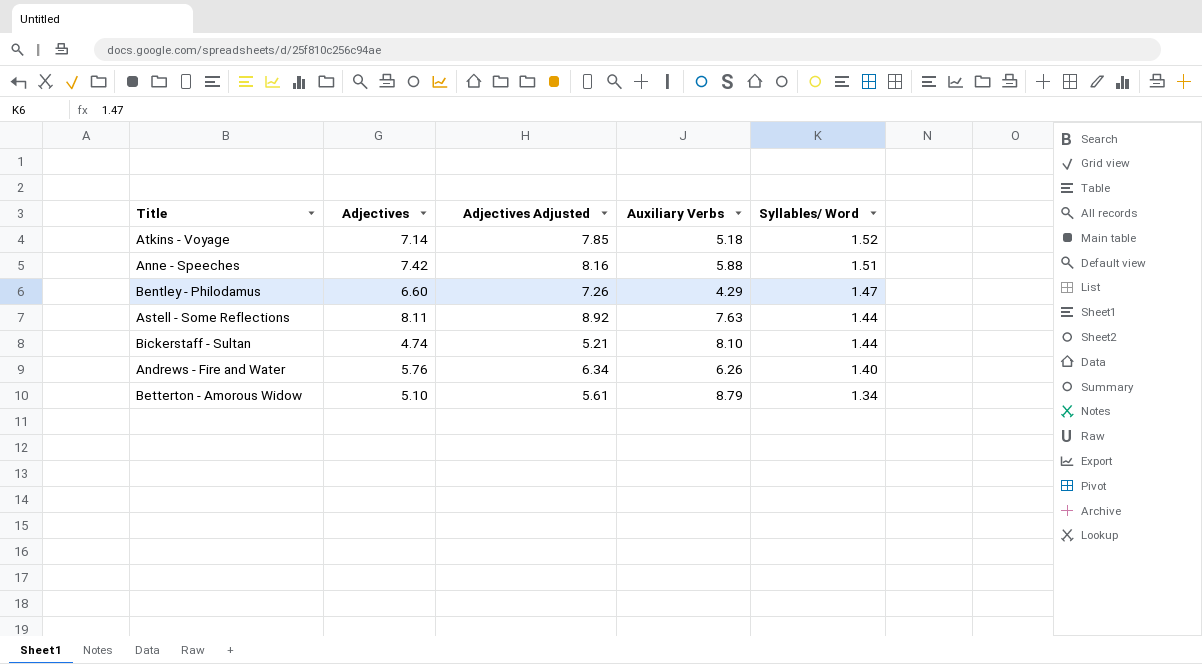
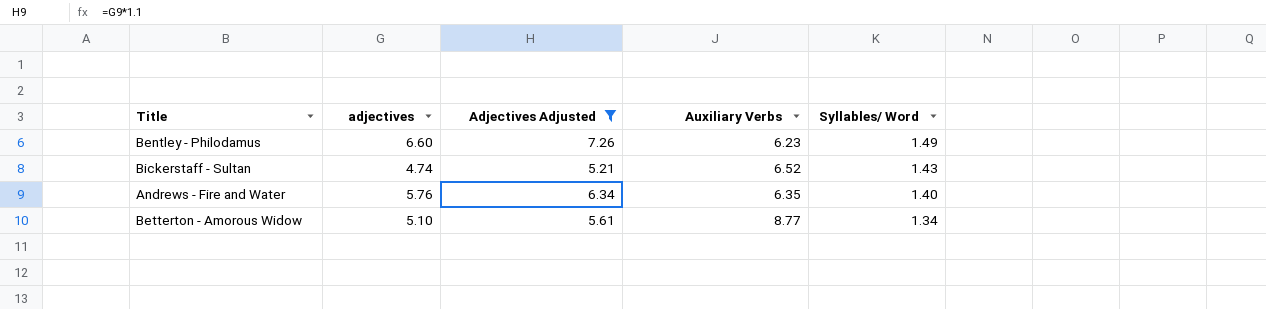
filter: none -> Adjectives Adjusted <= 7.26
column name: Adjectives -> adjectives
Bentley - Philodamus | Auxiliary Verbs: 4.29 -> 6.23
Bentley - Philodamus | Syllables/ Word: 1.47 -> 1.49
Bickerstaff - Sultan | Auxiliary Verbs: 8.10 -> 6.52
Bickerstaff - Sultan | Syllables/ Word: 1.44 -> 1.43
Andrews - Fire and Water | Auxiliary Verbs: 6.26 -> 6.35
Betterton - Amorous Widow | Auxiliary Verbs: 8.79 -> 8.77

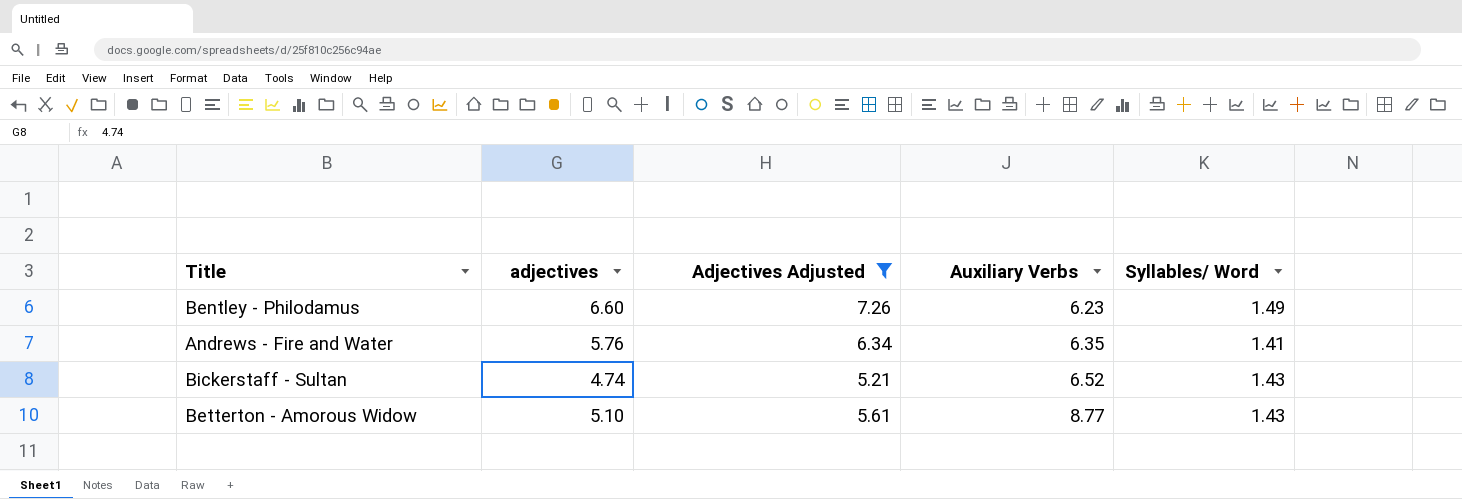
row order: Syllables/ Word descending -> Auxiliary Verbs ascending
Andrews - Fire and Water | Syllables/ Word: 1.40 -> 1.41
Betterton - Amorous Widow | Syllables/ Word: 1.34 -> 1.43

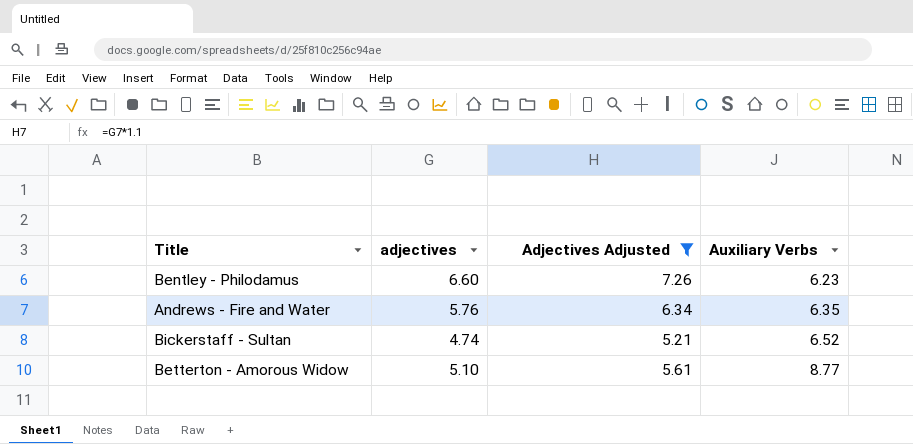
column Syllables/ Word | position: 5 -> none

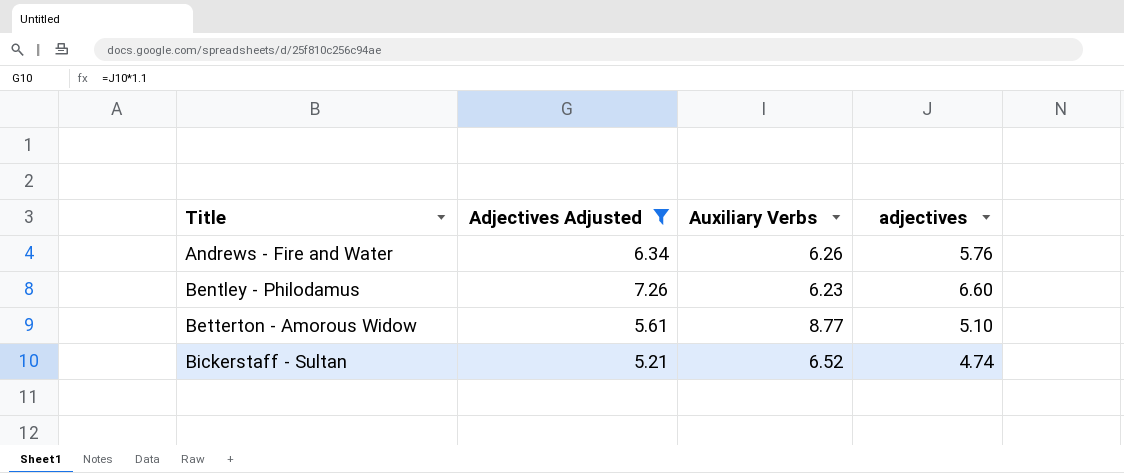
row order: Auxiliary Verbs ascending -> Title ascending
column adjectives | position: 2 -> 4
Andrews - Fire and Water | Auxiliary Verbs: 6.35 -> 6.26

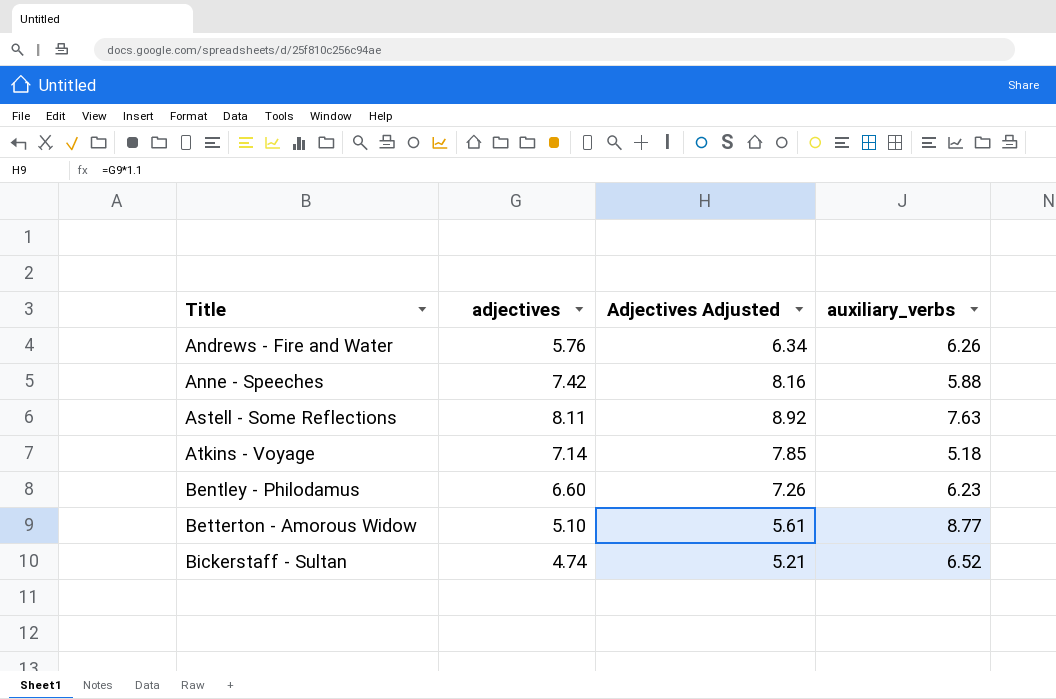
filter: Adjectives Adjusted <= 7.26 -> none
column adjectives | position: 4 -> 2
column name: Auxiliary Verbs -> auxiliary_verbs

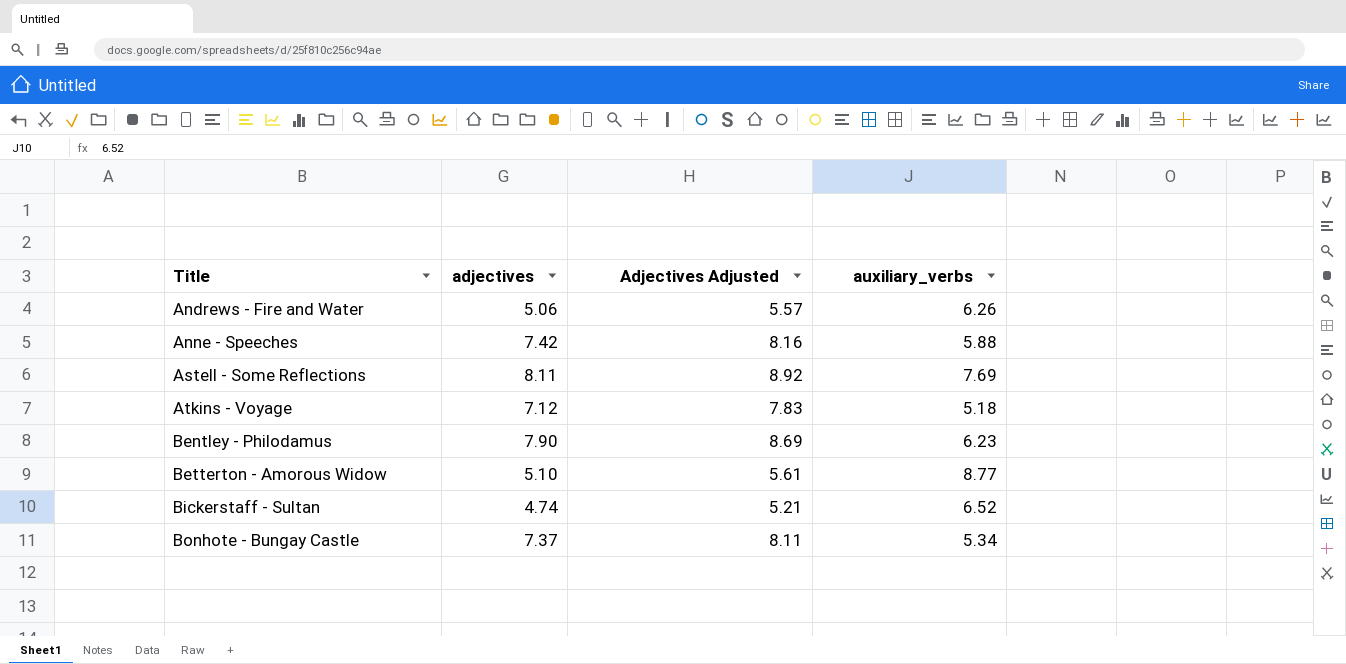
Andrews - Fire and Water | adjectives: 5.76 -> 5.06
Andrews - Fire and Water | Adjectives Adjusted: 6.34 -> 5.57
Astell - Some Reflections | auxiliary_verbs: 7.63 -> 7.69
Atkins - Voyage | adjectives: 7.14 -> 7.12
Atkins - Voyage | Adjectives Adjusted: 7.85 -> 7.83
Bentley - Philodamus | adjectives: 6.60 -> 7.90
Bentley - Philodamus | Adjectives Adjusted: 7.26 -> 8.69
row Bonhote - Bungay Castle: none -> 7.37 | 8.11 | 5.34

